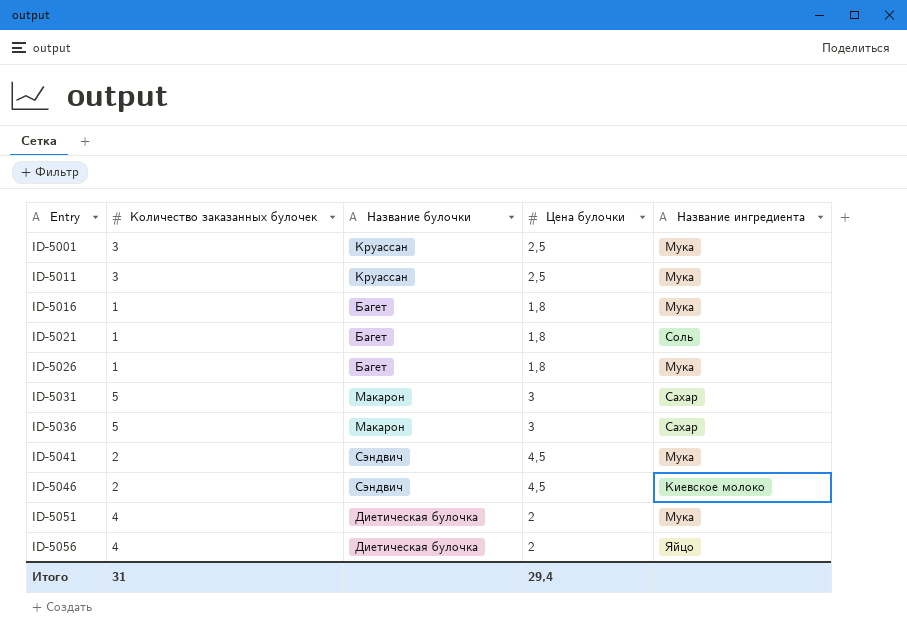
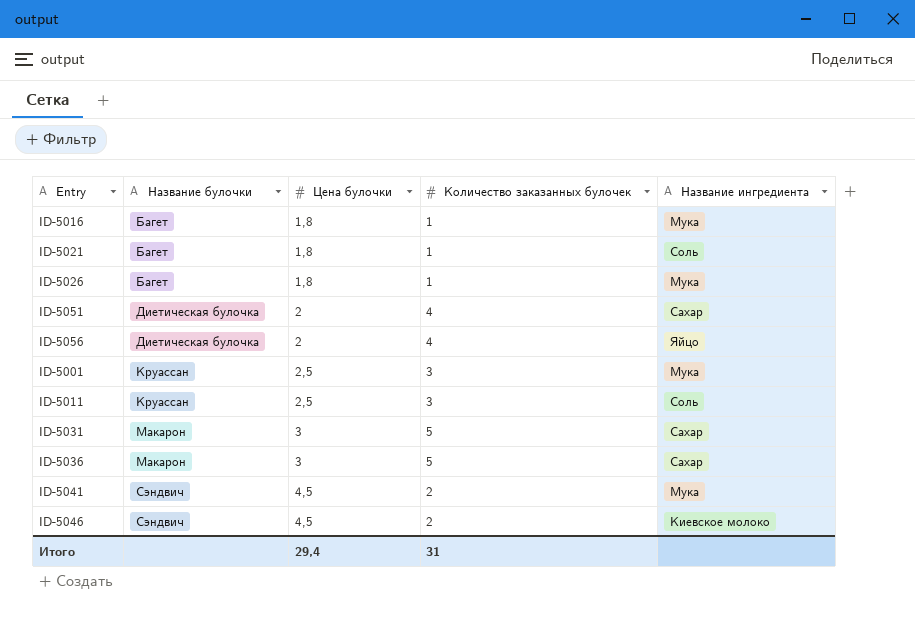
row order: Entry ascending -> Название булочки ascending
column Количество заказанных булочек | position: 2 -> 4
ID-5051 | Название ингредиента: Мука -> Сахар
ID-5011 | Название ингредиента: Мука -> Соль

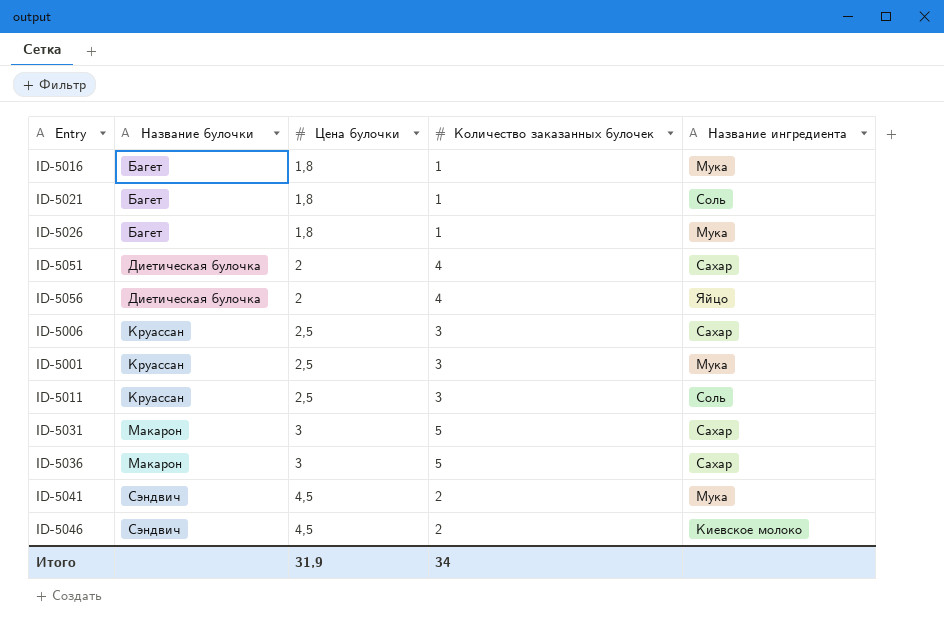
row ID-5006: none -> Круассан | 2,5 | 3 | Сахар
Итого | Цена булочки: 29,4 -> 31,9
Итого | Количество заказанных булочек: 31 -> 34

